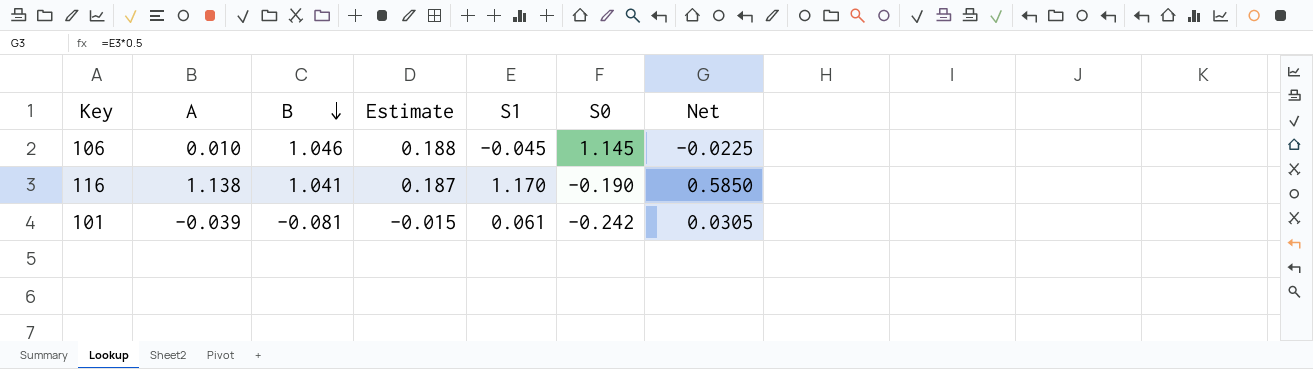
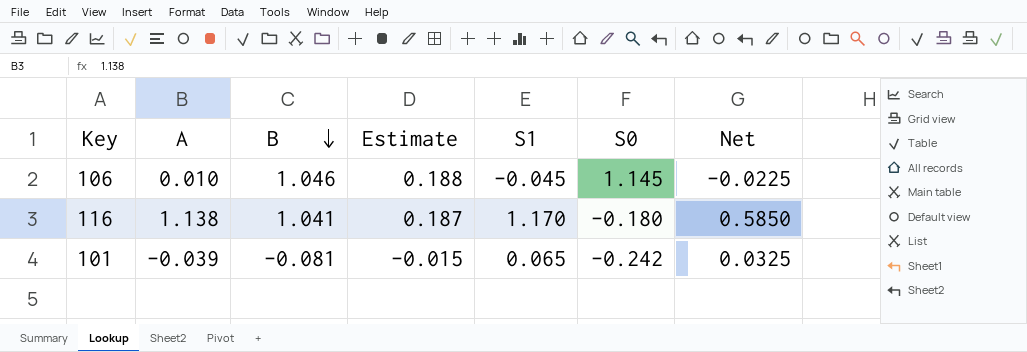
116 | S0: -0.190 -> -0.180
101 | S1: 0.061 -> 0.065
101 | Net: 0.0305 -> 0.0325

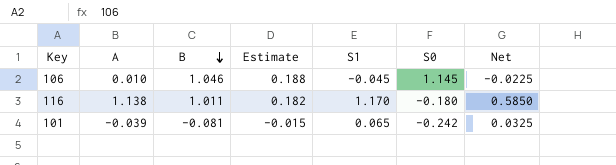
116 | B: 1.041 -> 1.011
116 | Estimate: 0.187 -> 0.182

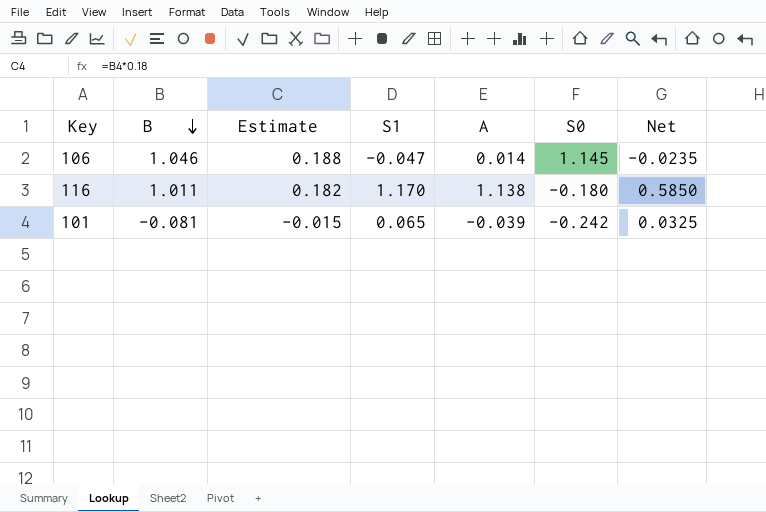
column A | position: 2 -> 5
106 | S1: -0.045 -> -0.047
106 | A: 0.010 -> 0.014
106 | Net: -0.0225 -> -0.0235

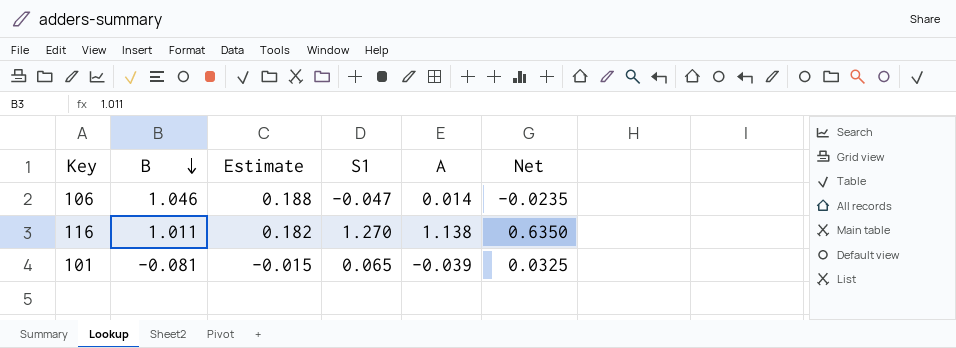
column S0 | position: 6 -> none
116 | S1: 1.170 -> 1.270
116 | Net: 0.5850 -> 0.6350

